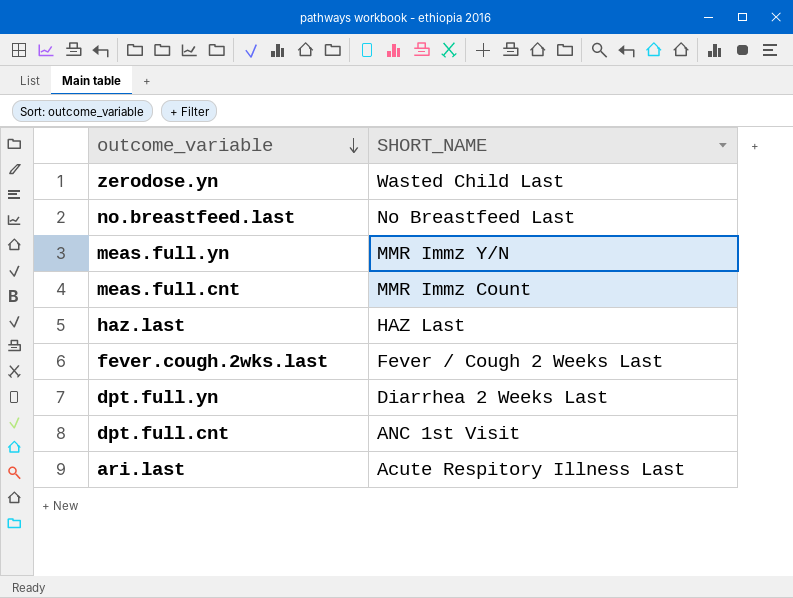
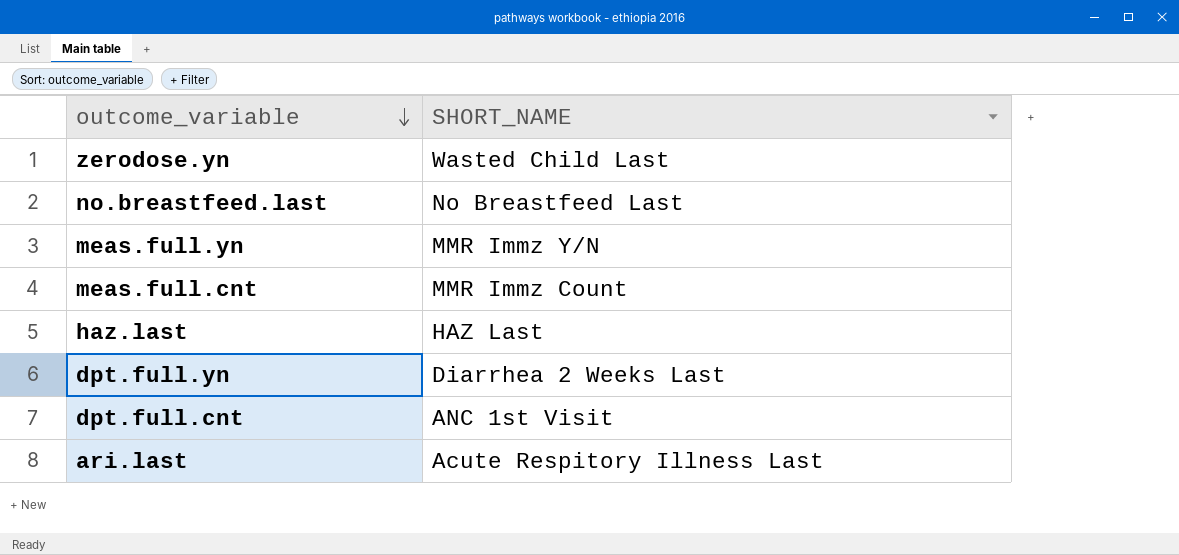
row fever.cough.2wks.last: Fever / Cough 2 Weeks Last -> none

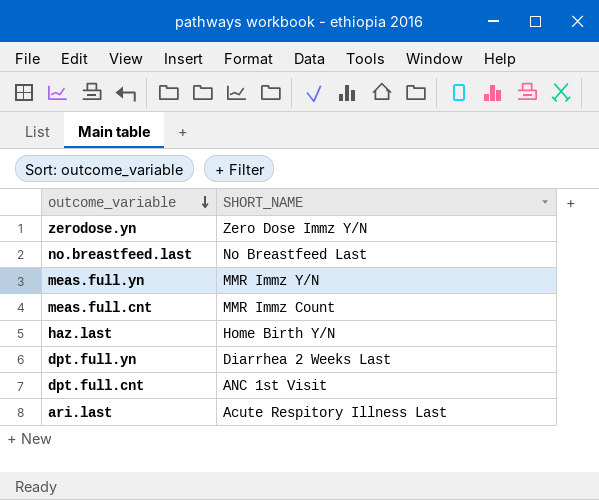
zerodose.yn | SHORT_NAME: Wasted Child Last -> Zero Dose Immz Y/N
haz.last | SHORT_NAME: HAZ Last -> Home Birth Y/N

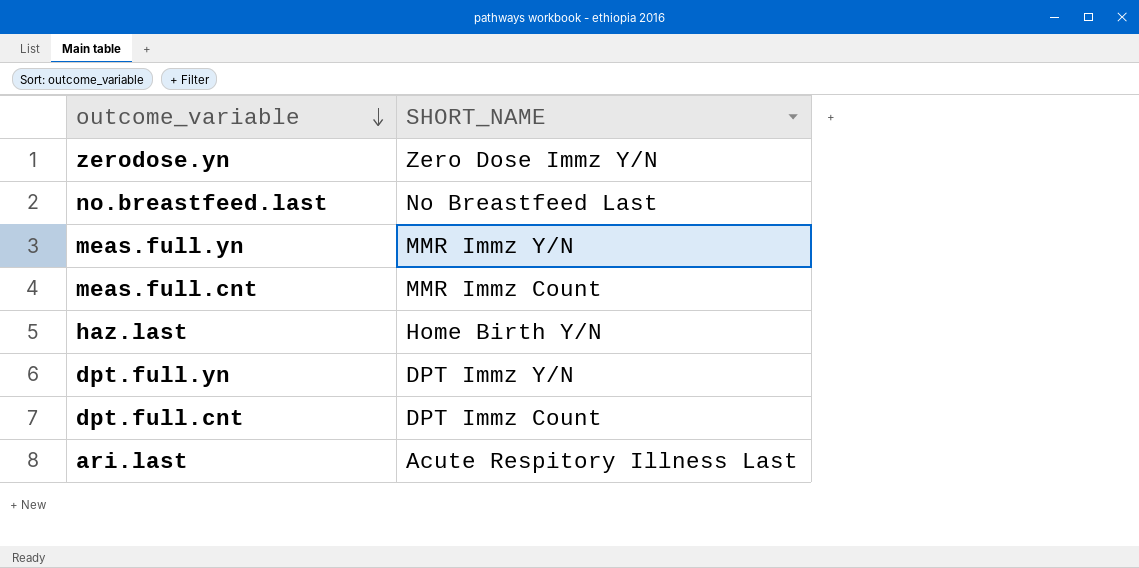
dpt.full.yn | SHORT_NAME: Diarrhea 2 Weeks Last -> DPT Immz Y/N
dpt.full.cnt | SHORT_NAME: ANC 1st Visit -> DPT Immz Count

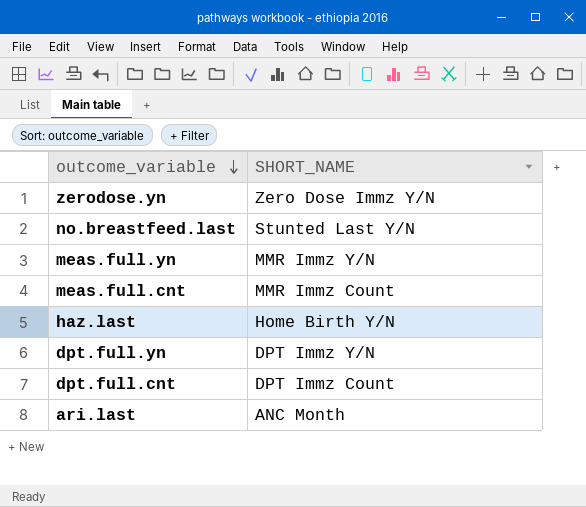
no.breastfeed.last | SHORT_NAME: No Breastfeed Last -> Stunted Last Y/N
ari.last | SHORT_NAME: Acute Respitory Illness Last -> ANC Month

